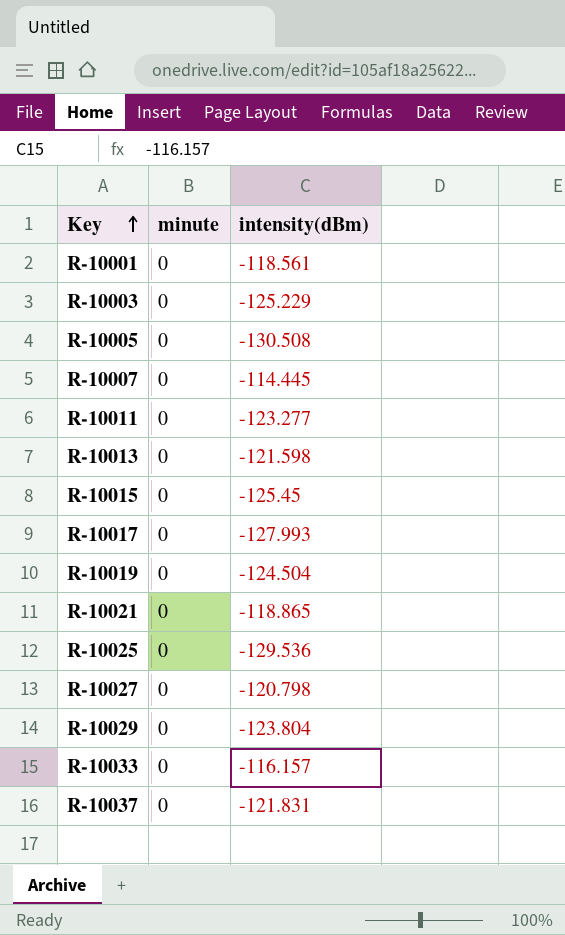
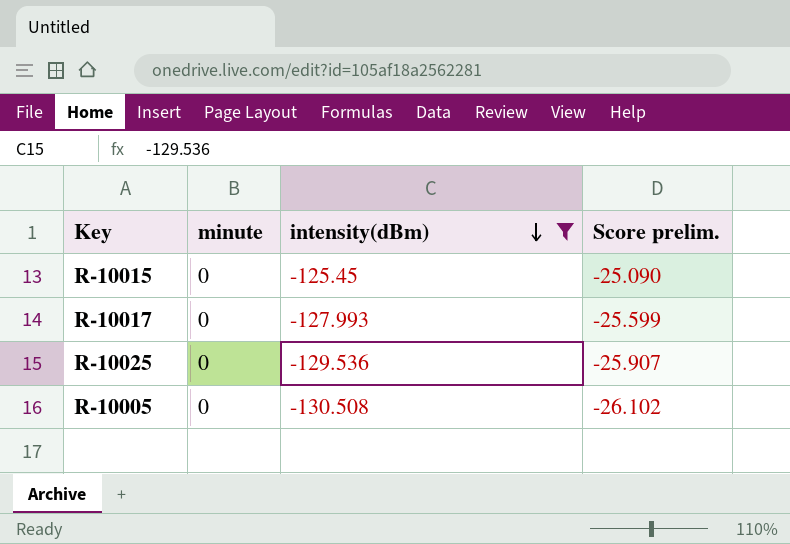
filter: none -> intensity(dBm) <= -125.45
row order: Key ascending -> intensity(dBm) descending
column Score prelim. | formula: none -> [intensity(dBm)] * 0.2

